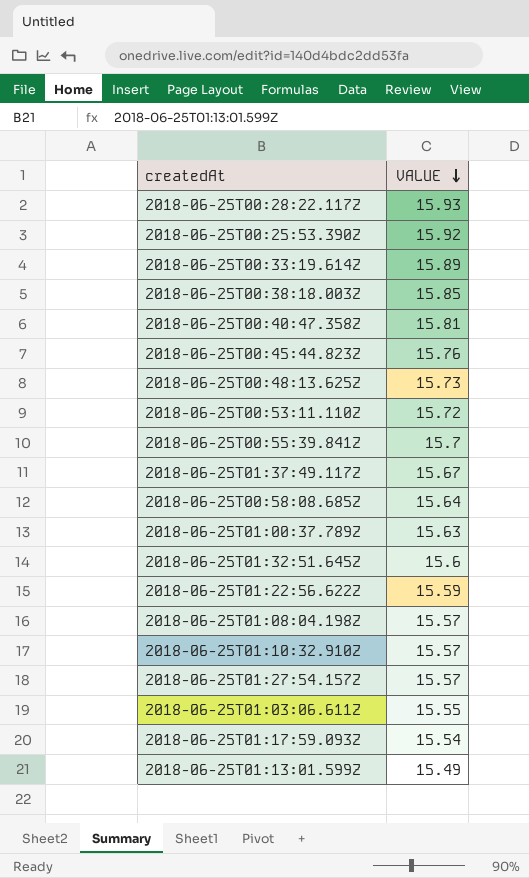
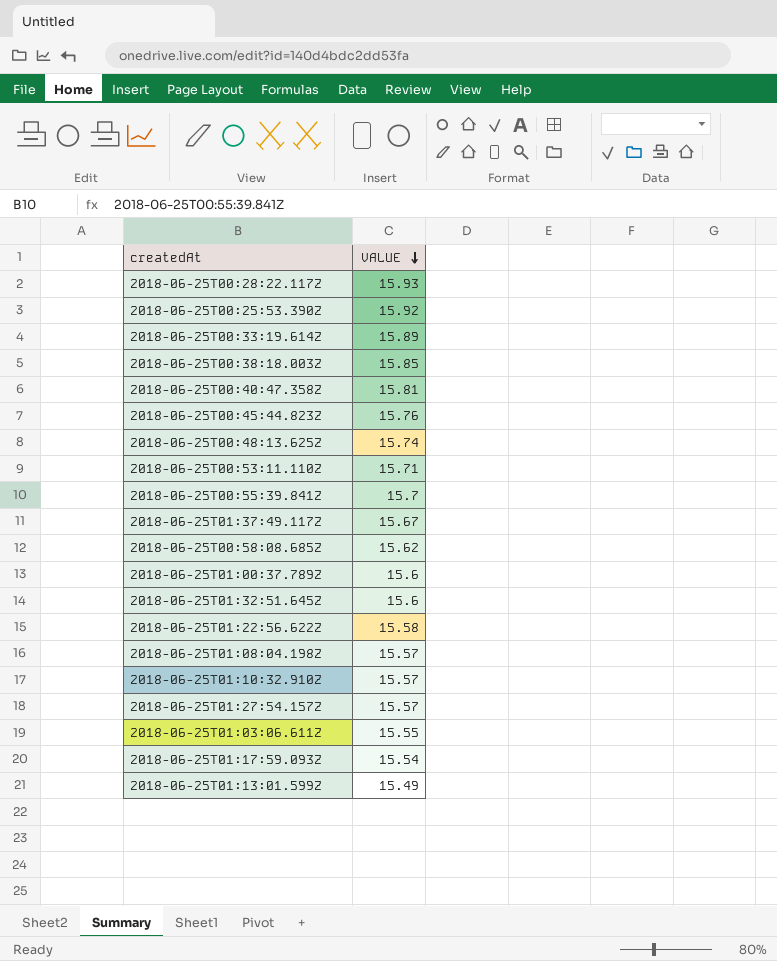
2018-06-25T00:48:13.625Z | VALUE: 15.73 -> 15.74
2018-06-25T00:53:11.110Z | VALUE: 15.72 -> 15.71
2018-06-25T00:58:08.685Z | VALUE: 15.64 -> 15.62
2018-06-25T01:00:37.789Z | VALUE: 15.63 -> 15.6
2018-06-25T01:22:56.622Z | VALUE: 15.59 -> 15.58

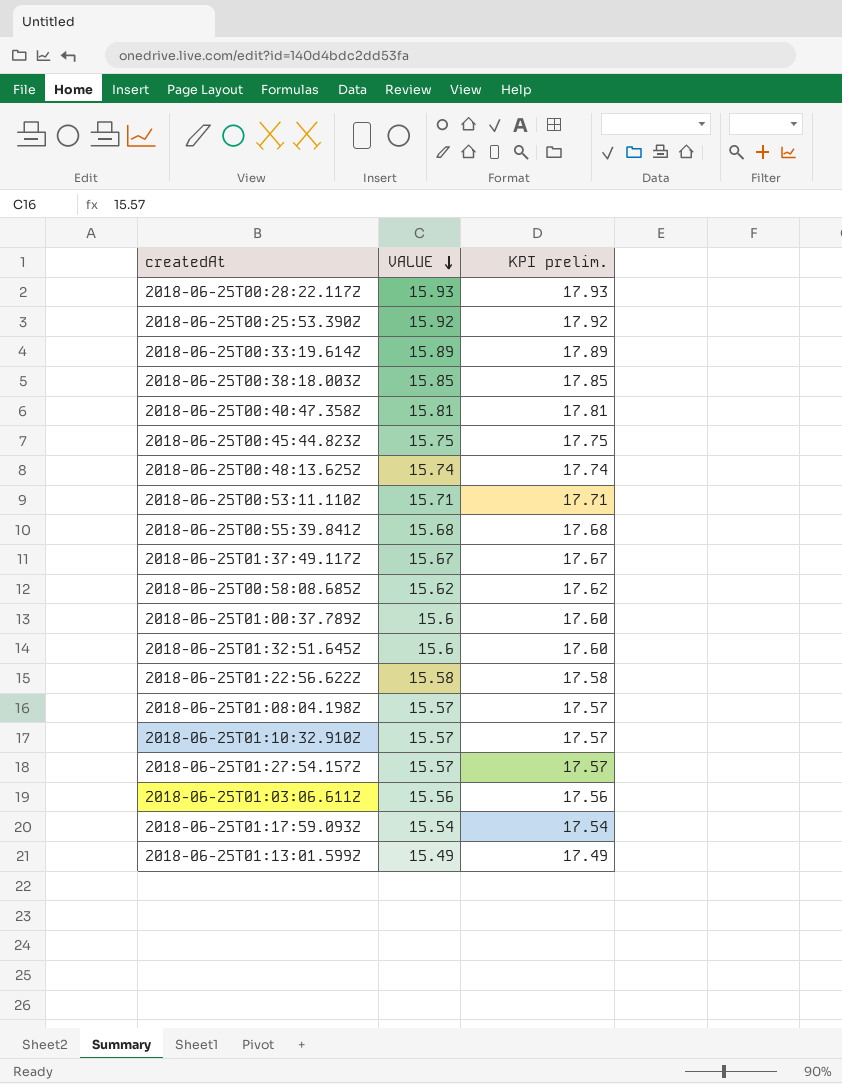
column KPI prelim. | formula: none -> [VALUE] + 2
2018-06-25T00:45:44.823Z | VALUE: 15.76 -> 15.75
2018-06-25T00:55:39.841Z | VALUE: 15.7 -> 15.68
2018-06-25T01:03:06.611Z | VALUE: 15.55 -> 15.56

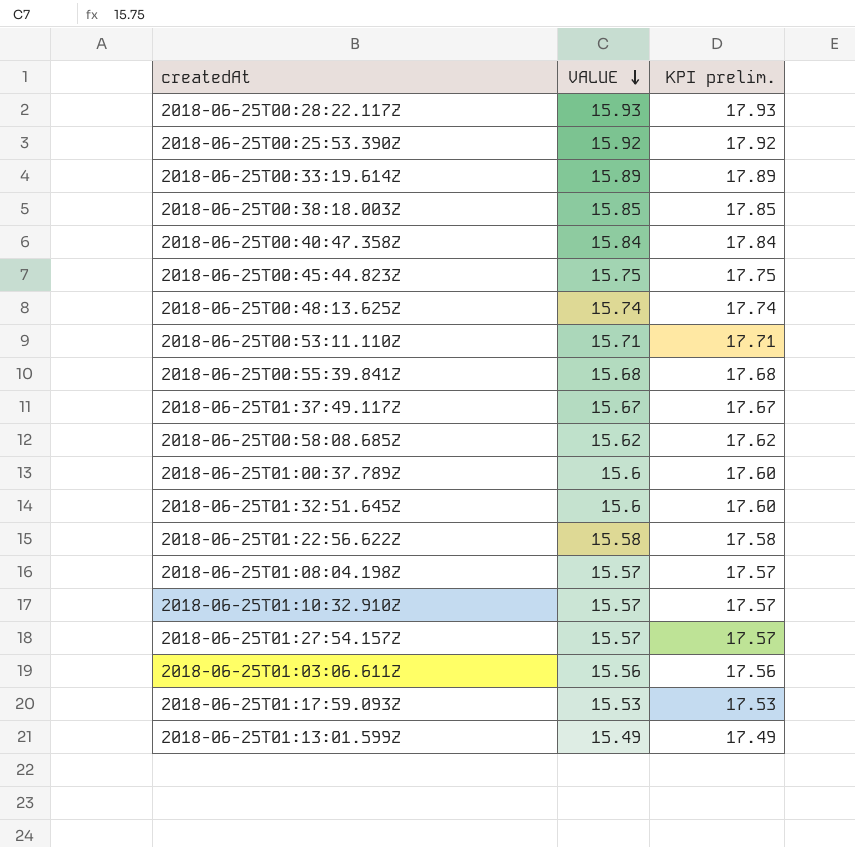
2018-06-25T00:40:47.358Z | VALUE: 15.81 -> 15.84
2018-06-25T00:40:47.358Z | KPI prelim.: 17.81 -> 17.84
2018-06-25T01:17:59.093Z | VALUE: 15.54 -> 15.53
2018-06-25T01:17:59.093Z | KPI prelim.: 17.54 -> 17.53

